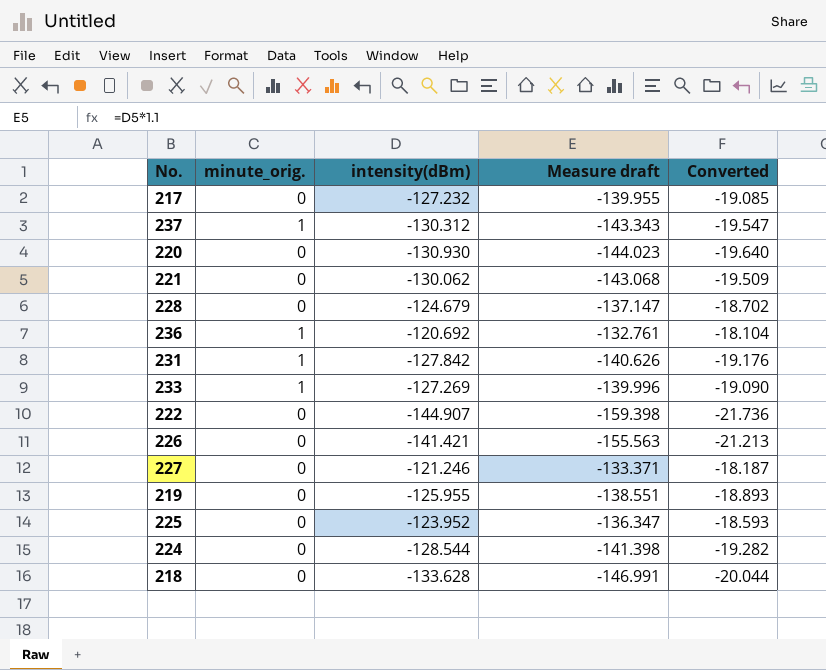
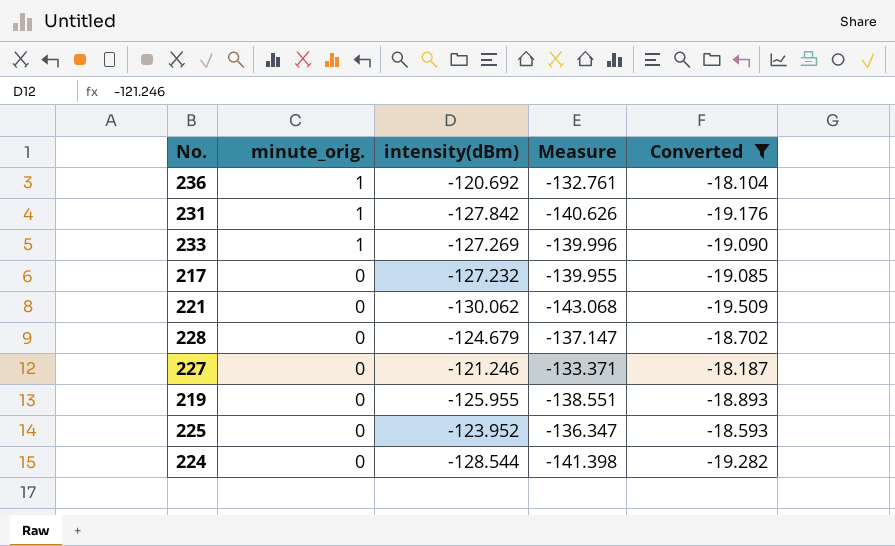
filter: none -> Converted >= -19.509
row order: none -> minute_orig. descending
column name: Measure draft -> Measure

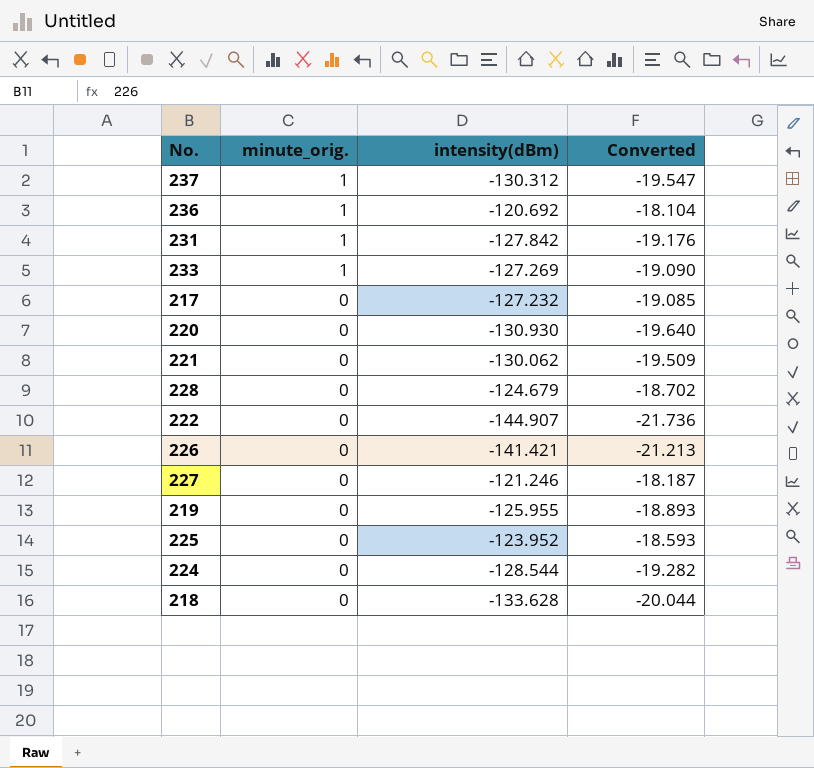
filter: Converted >= -19.509 -> none
column Measure | formula: [intensity(dBm)] * 1.1 -> none

